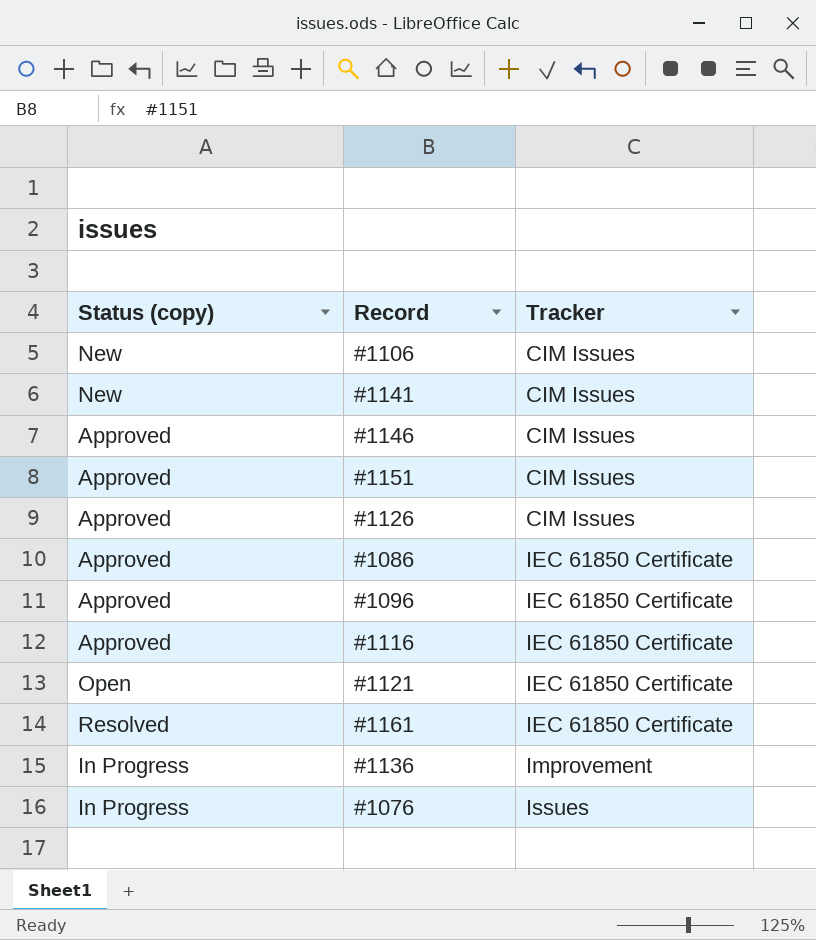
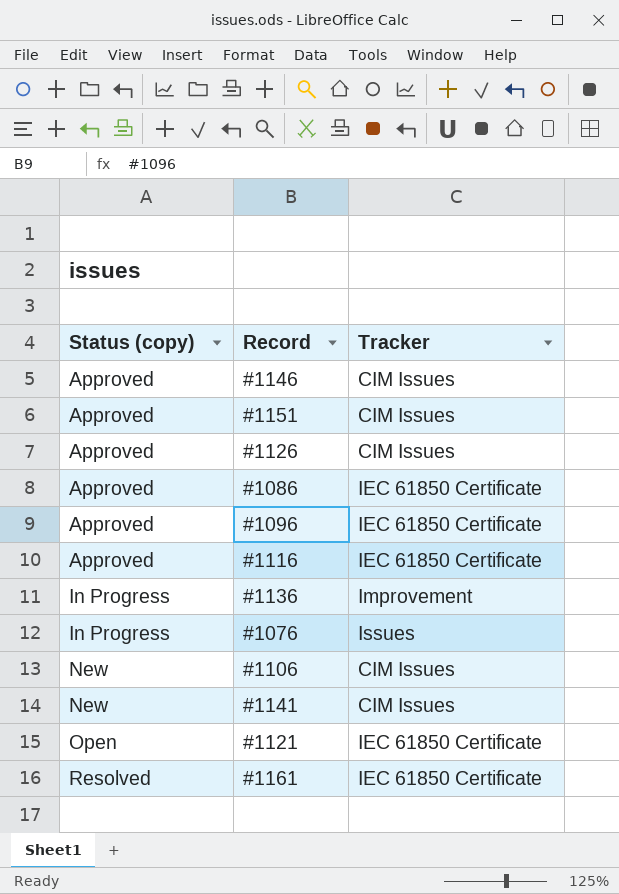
row order: Tracker ascending -> Status (copy) ascending

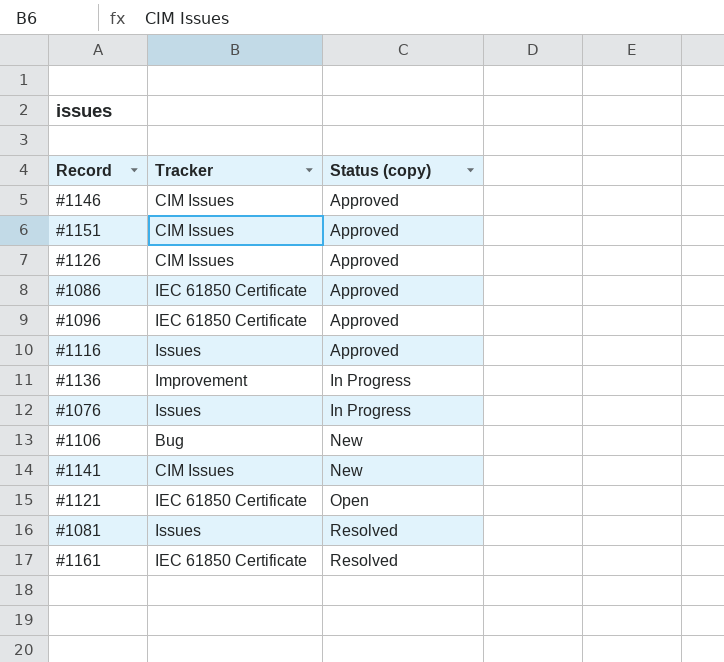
column Status (copy) | position: 1 -> 3
#1116 | Tracker: IEC 61850 Certificate -> Issues
#1106 | Tracker: CIM Issues -> Bug
row #1081: none -> Issues | Resolved

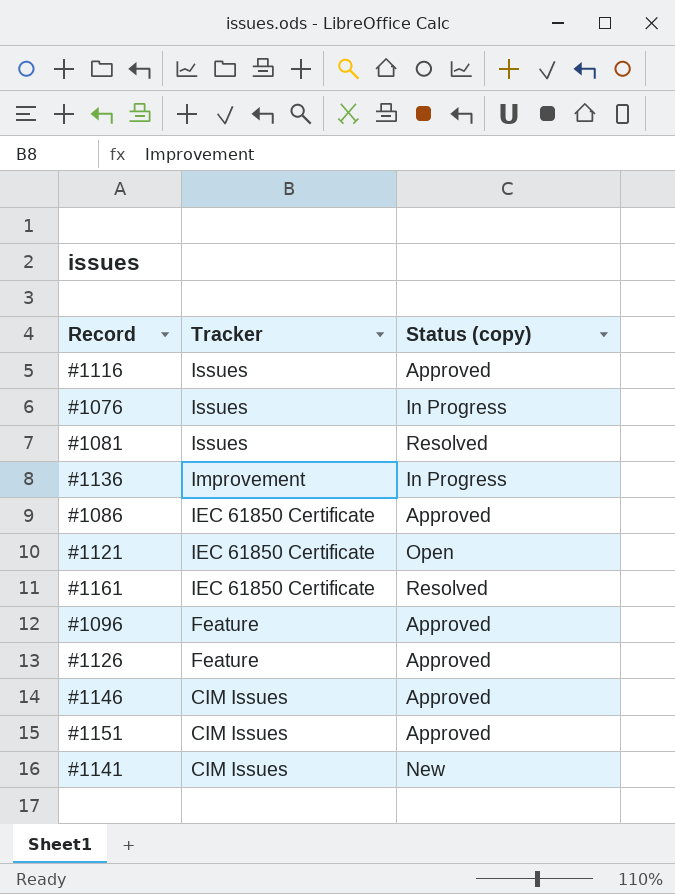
row order: Status (copy) ascending -> Tracker descending
row #1106: Bug | New -> none
#1096 | Tracker: IEC 61850 Certificate -> Feature
#1126 | Tracker: CIM Issues -> Feature

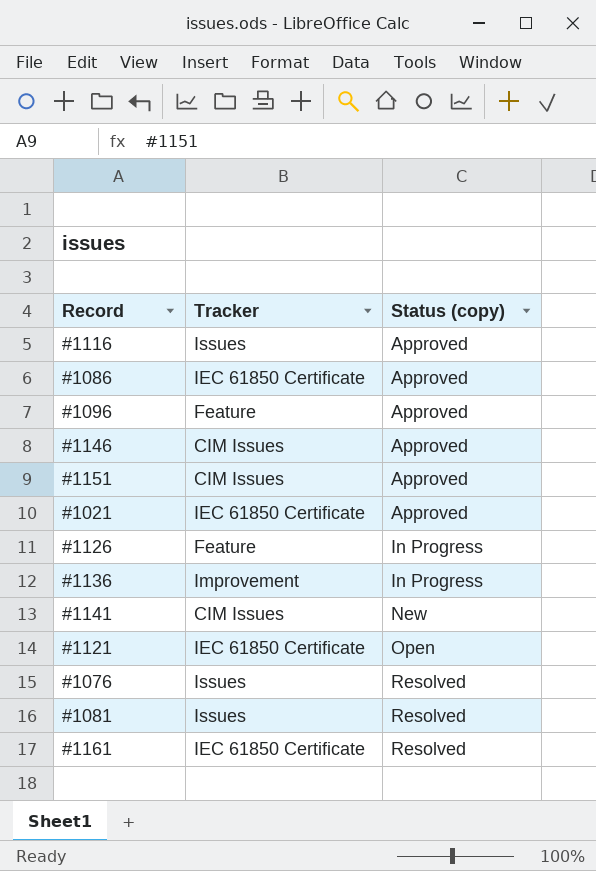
row order: Tracker descending -> Status (copy) ascending
row #1021: none -> IEC 61850 Certificate | Approved
#1126 | Status (copy): Approved -> In Progress
#1076 | Status (copy): In Progress -> Resolved

